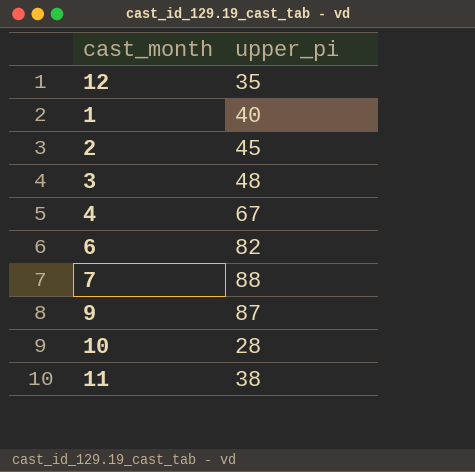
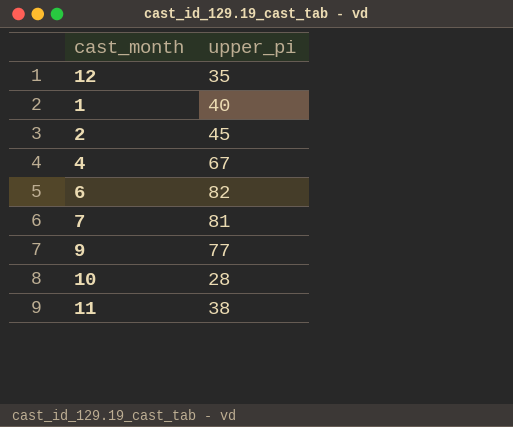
row 3: 48 -> none
7 | upper_pi: 88 -> 81
9 | upper_pi: 87 -> 77

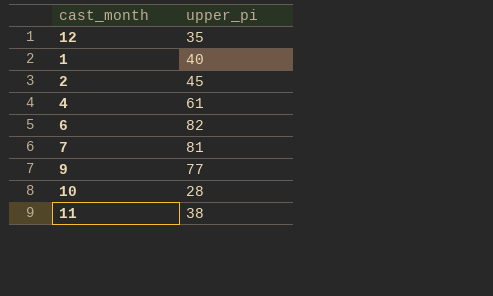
4 | upper_pi: 67 -> 61

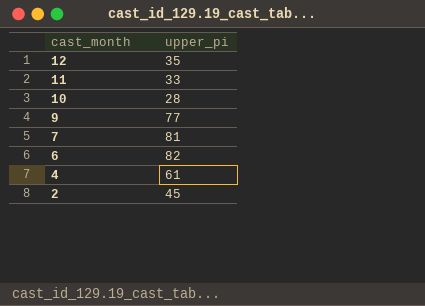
row order: none -> cast_month descending
row 1: 40 -> none
11 | upper_pi: 38 -> 33

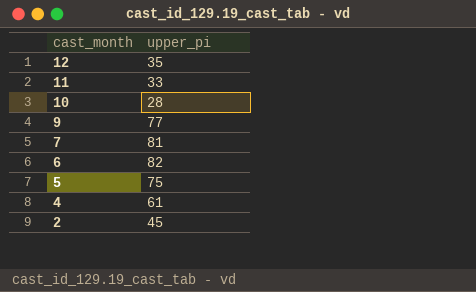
row 5: none -> 75

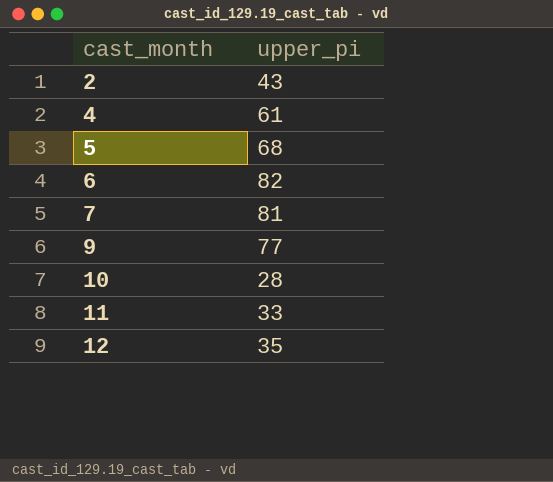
row order: cast_month descending -> cast_month ascending
2 | upper_pi: 45 -> 43
5 | upper_pi: 75 -> 68

